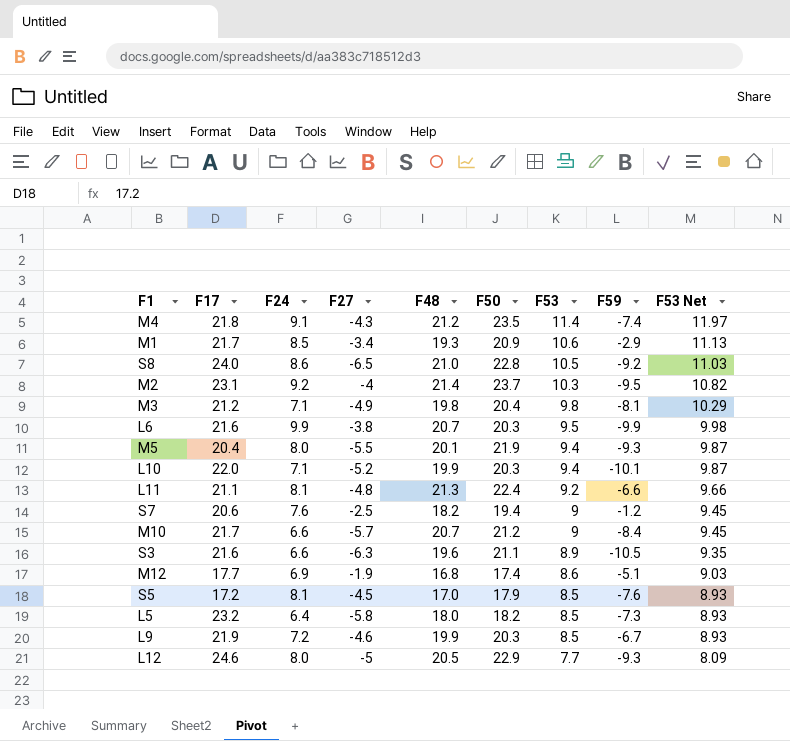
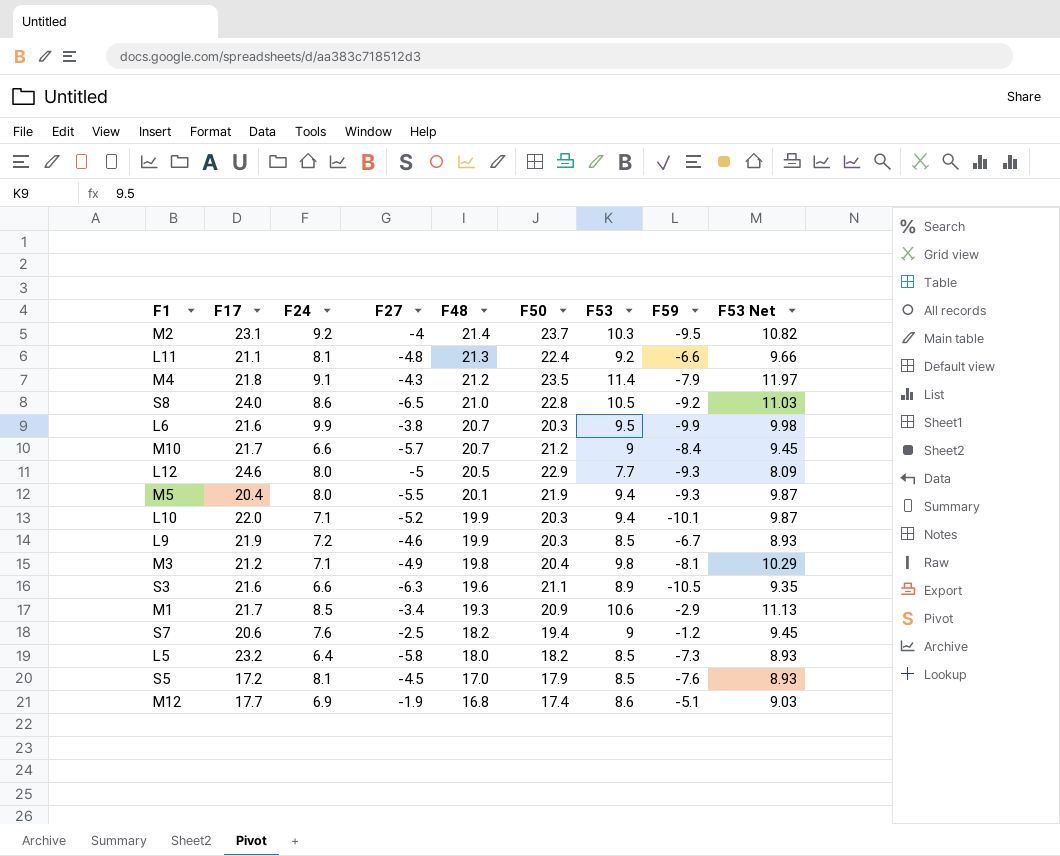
row order: F53 descending -> F48 descending
M4 | F59: -7.4 -> -7.9

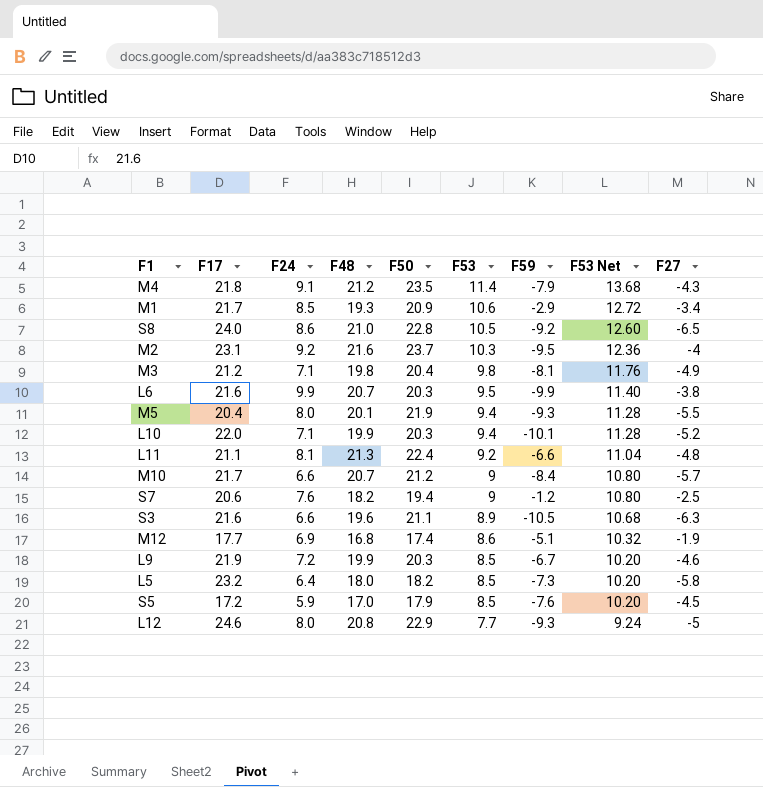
row order: F48 descending -> F53 descending
column F53 Net | formula: [F53] * 1.05 -> [F53] * 1.2
column F27 | position: 4 -> 9
M2 | F48: 21.4 -> 21.6
S5 | F24: 8.1 -> 5.9
L12 | F48: 20.5 -> 20.8

